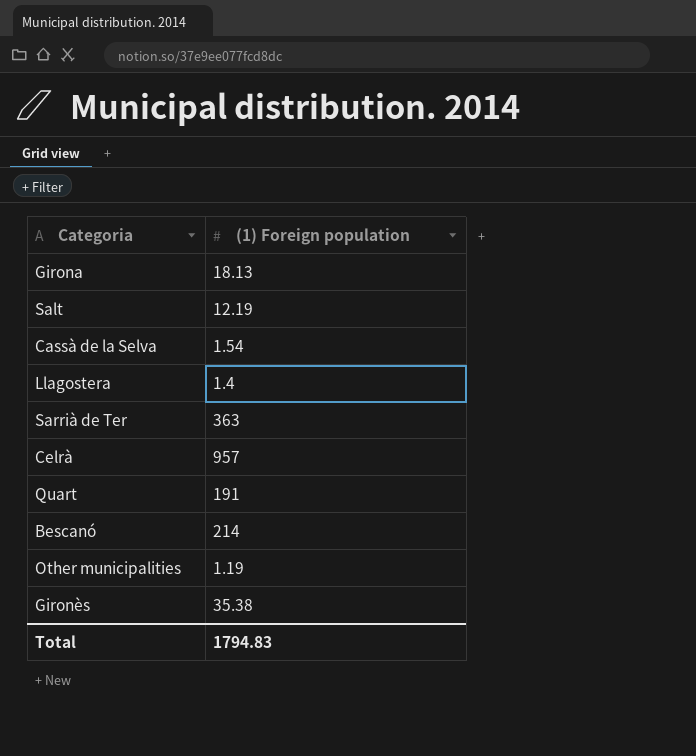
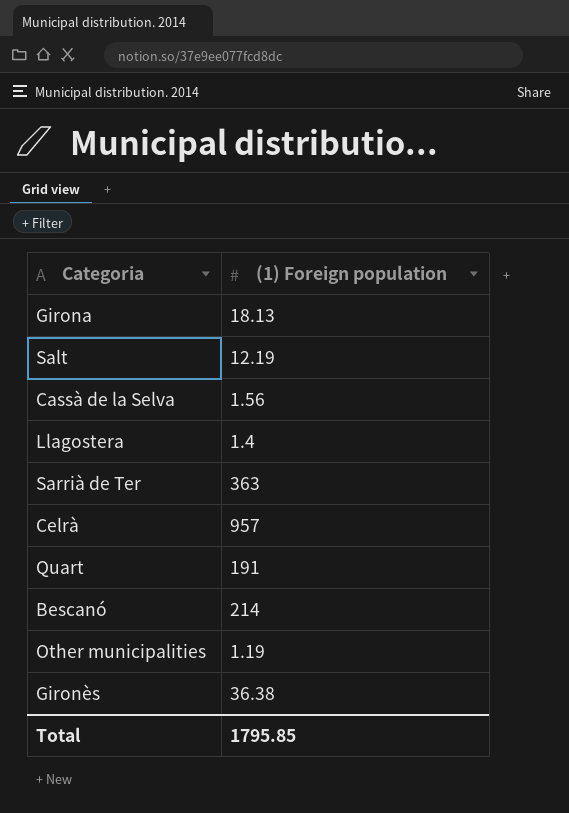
Cassà de la Selva | (1) Foreign population: 1.54 -> 1.56
Gironès | (1) Foreign population: 35.38 -> 36.38
Total | (1) Foreign population: 1794.83 -> 1795.85

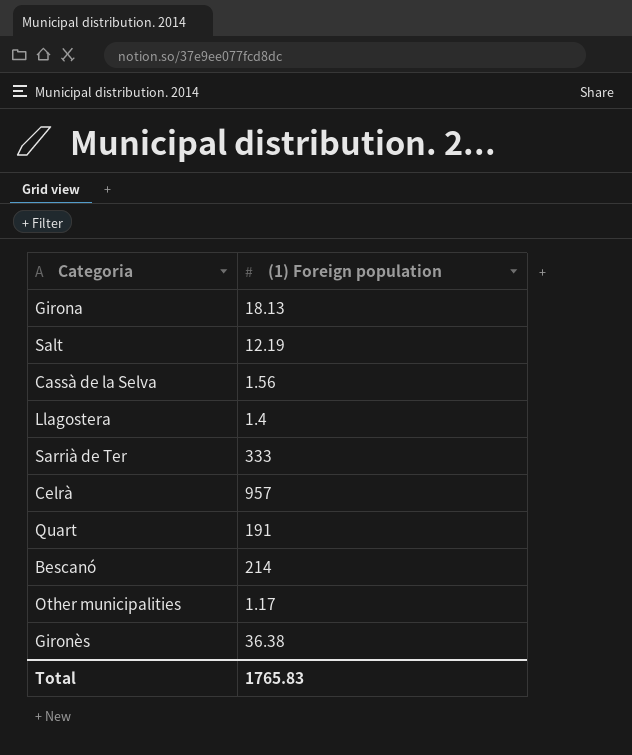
Sarrià de Ter | (1) Foreign population: 363 -> 333
Other municipalities | (1) Foreign population: 1.19 -> 1.17
Total | (1) Foreign population: 1795.85 -> 1765.83

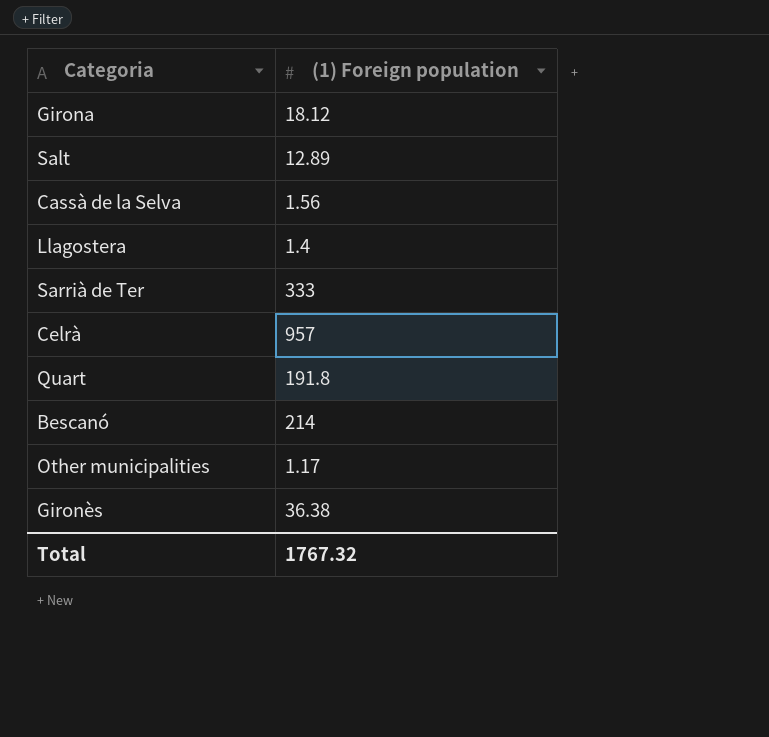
Girona | (1) Foreign population: 18.13 -> 18.12
Salt | (1) Foreign population: 12.19 -> 12.89
Quart | (1) Foreign population: 191 -> 191.8
Total | (1) Foreign population: 1765.83 -> 1767.32

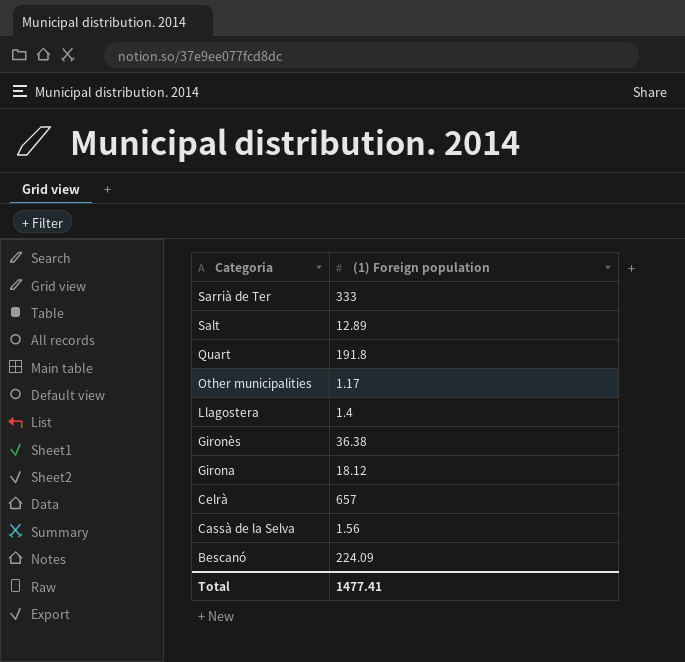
row order: none -> Categoria descending
Celrà | (1) Foreign population: 957 -> 657
Bescanó | (1) Foreign population: 214 -> 224.09
Total | (1) Foreign population: 1767.32 -> 1477.41

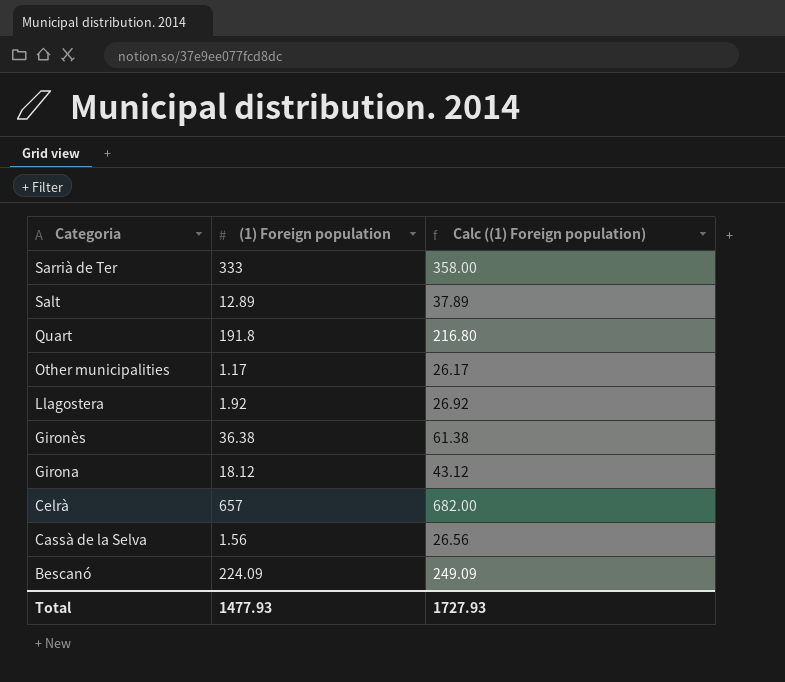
column Calc ((1) Foreign population) | formula: none -> [(1) Foreign population] + 25
Llagostera | (1) Foreign population: 1.4 -> 1.92
Total | (1) Foreign population: 1477.41 -> 1477.93

